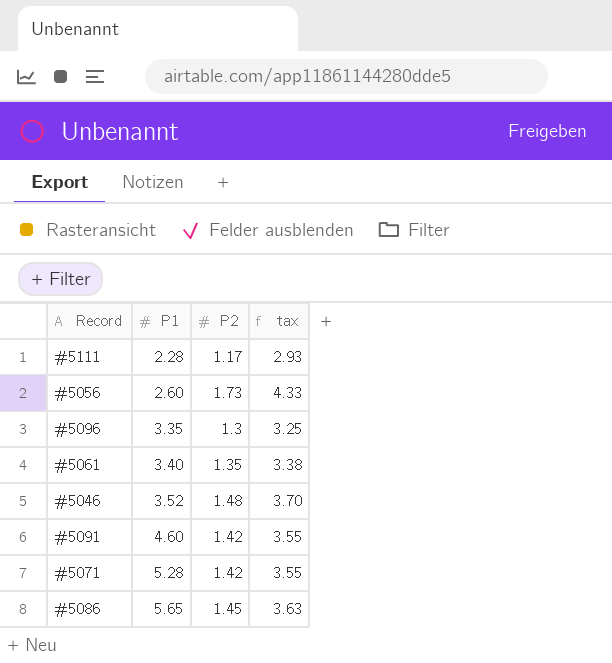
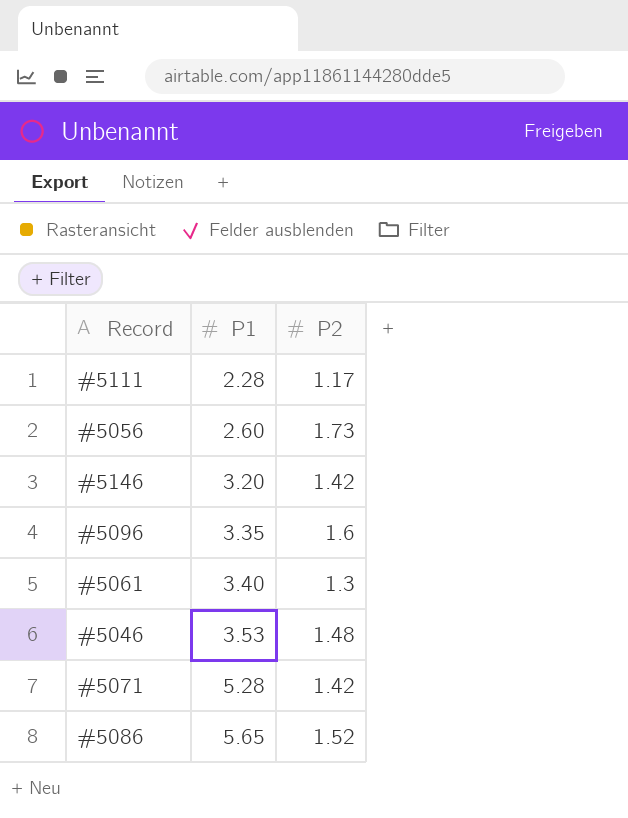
column tax | formula: [P2] * 2.5 -> none
row #5091: 4.60 | 1.42 | 3.55 -> none
row #5146: none -> 3.20 | 1.42
#5096 | P2: 1.3 -> 1.6
#5061 | P2: 1.35 -> 1.3
#5046 | P1: 3.52 -> 3.53
#5086 | P2: 1.45 -> 1.52

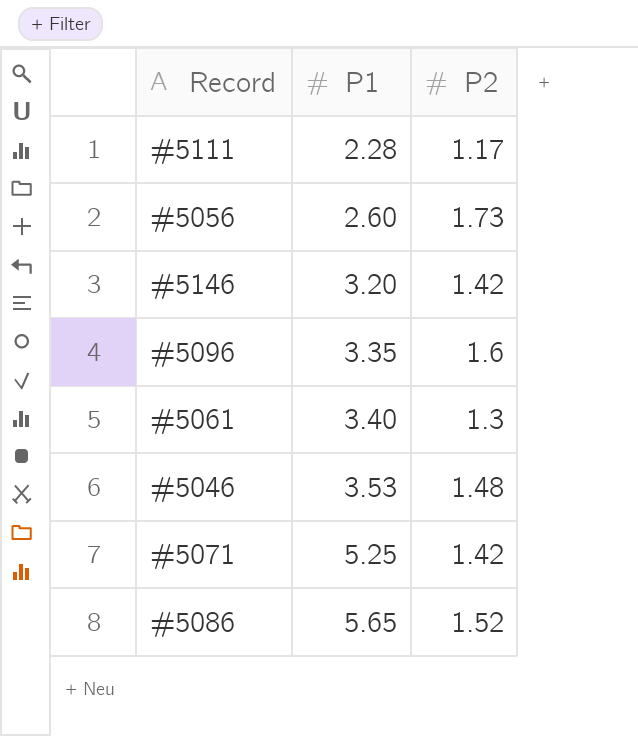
#5071 | P1: 5.28 -> 5.25

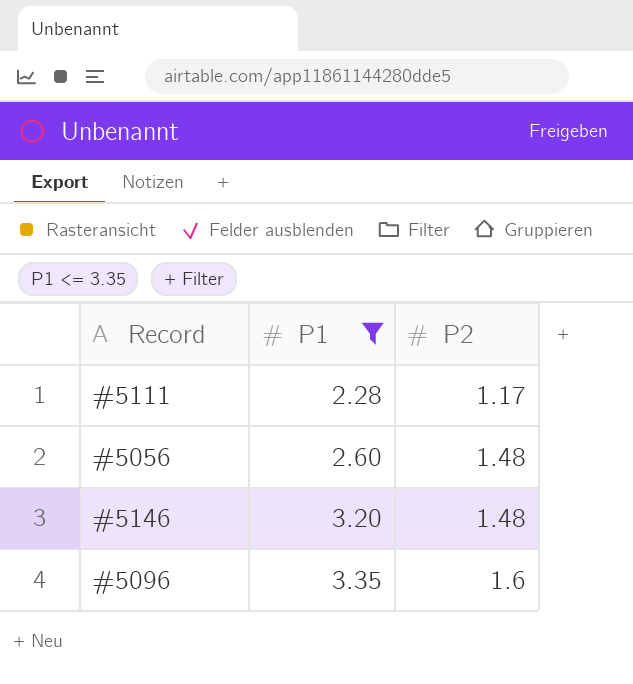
filter: none -> P1 <= 3.35
#5056 | P2: 1.73 -> 1.48
#5146 | P2: 1.42 -> 1.48

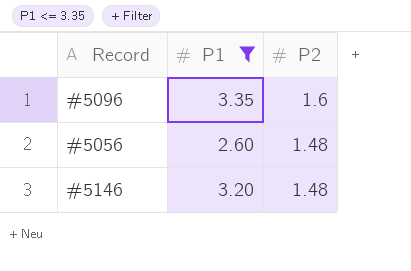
row order: P1 ascending -> P2 descending
row #5111: 2.28 | 1.17 -> none

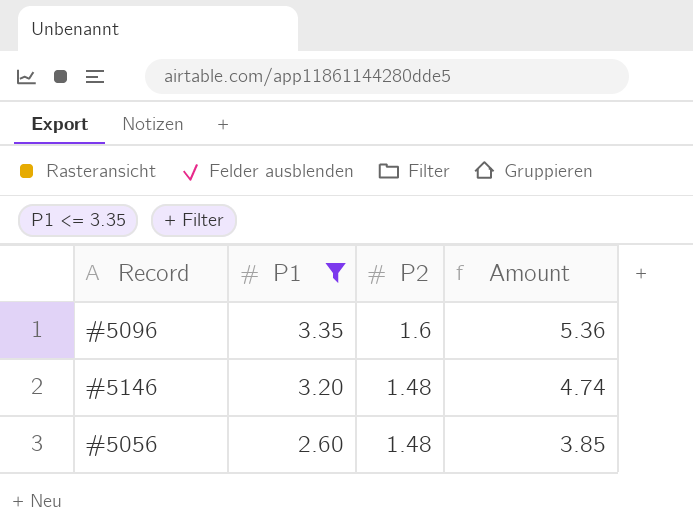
row order: P2 descending -> P1 descending
column Amount | formula: none -> [P1] * [P2]

